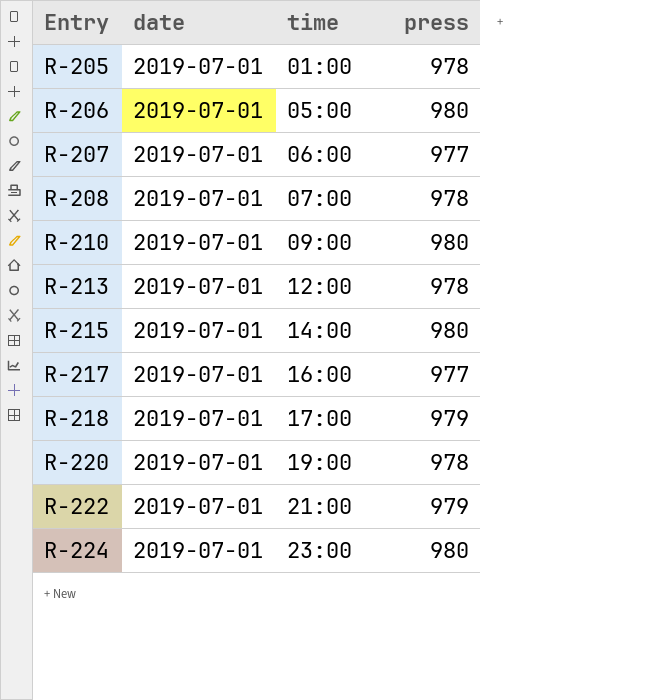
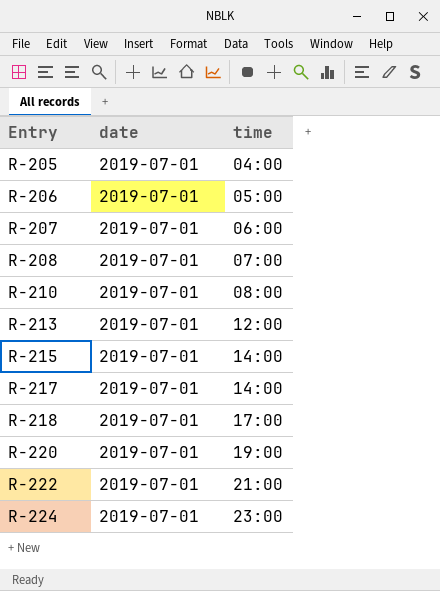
column press | position: 4 -> none
R-205 | time: 01:00 -> 04:00
R-210 | time: 09:00 -> 08:00
R-217 | time: 16:00 -> 14:00

